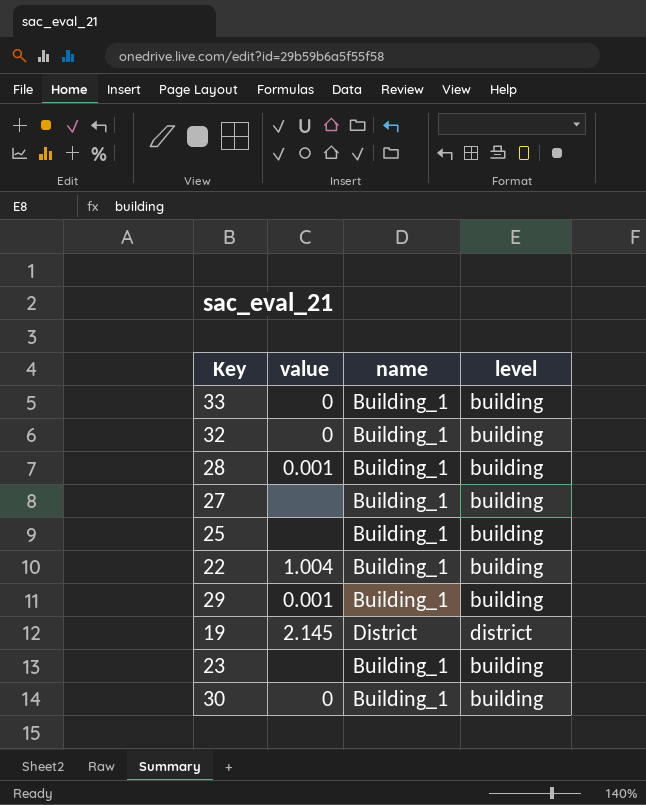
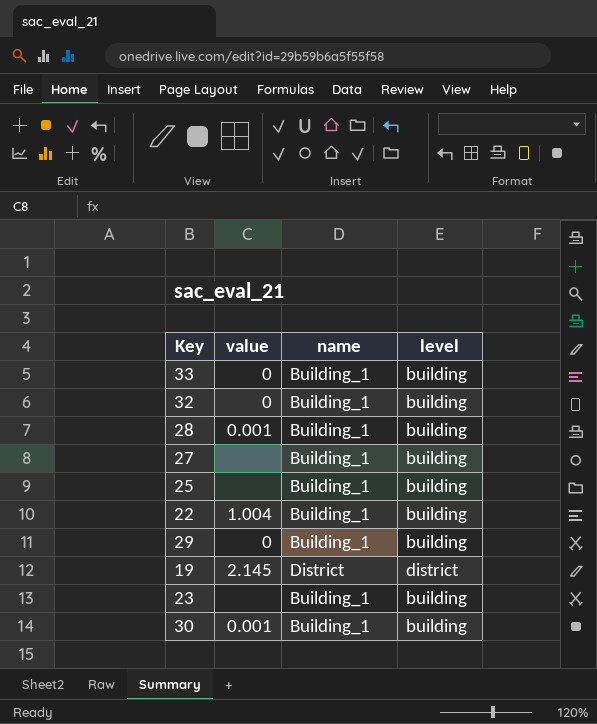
29 | value: 0.001 -> 0
30 | value: 0 -> 0.001

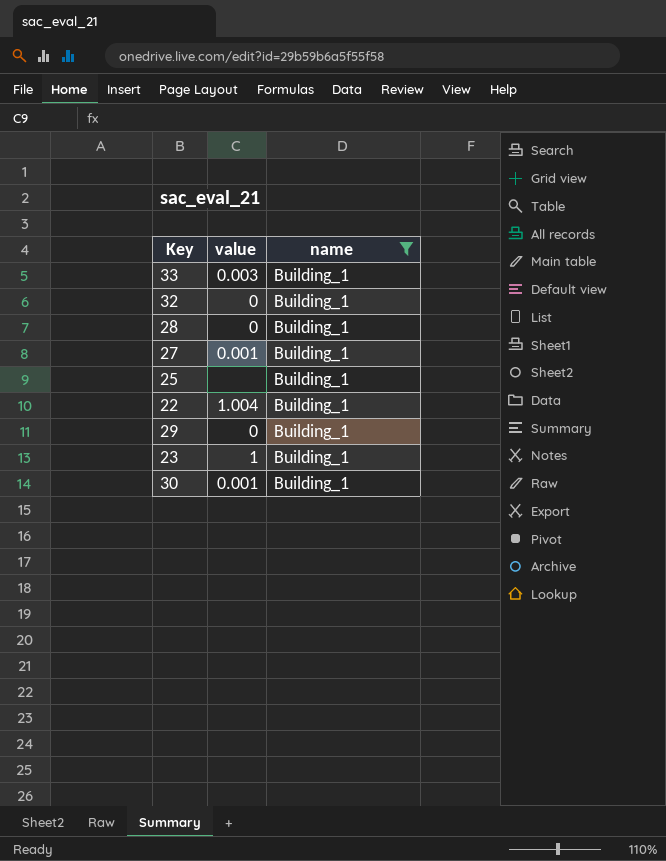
filter: none -> name = Building_1
column level | position: 4 -> none
33 | value: 0 -> 0.003
28 | value: 0.001 -> 0
27 | value: none -> 0.001
23 | value: none -> 1

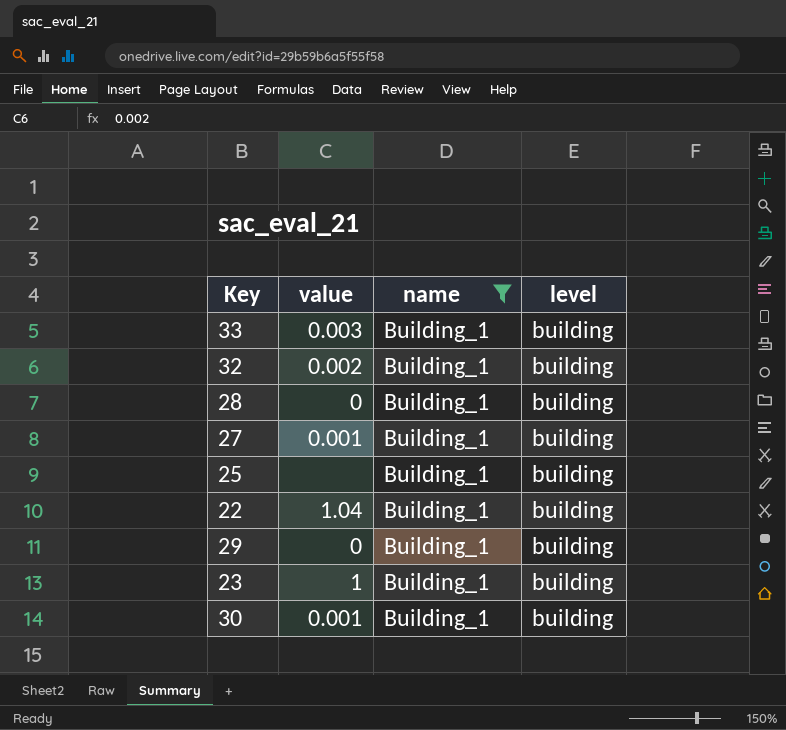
column level | position: none -> 4
32 | value: 0 -> 0.002
22 | value: 1.004 -> 1.04

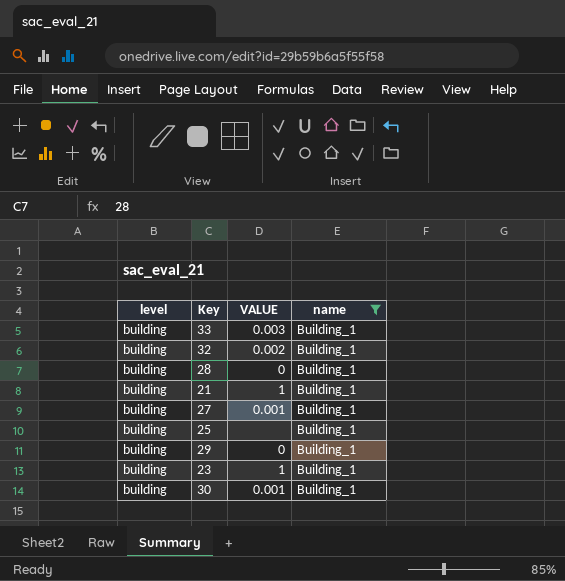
column level | position: 4 -> 1
column name: value -> VALUE
row 22: 1.04 | Building_1 | building -> none
row 21: none -> building | 1 | Building_1

